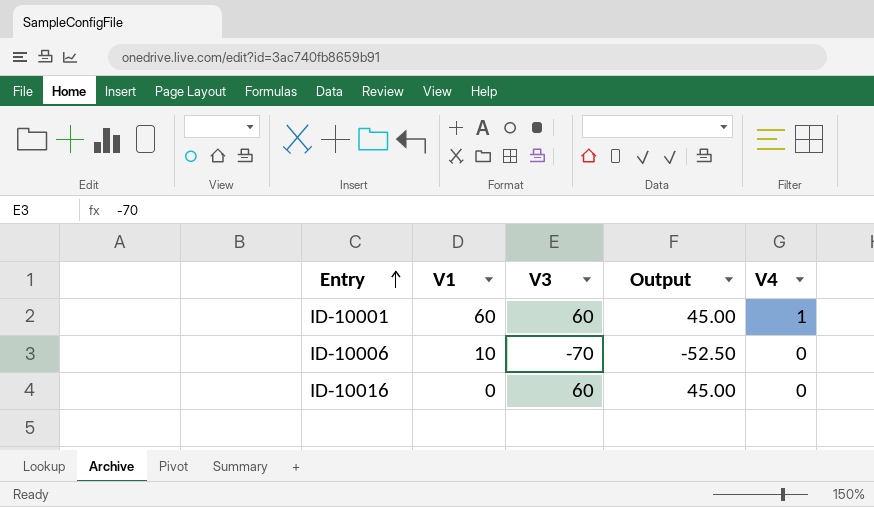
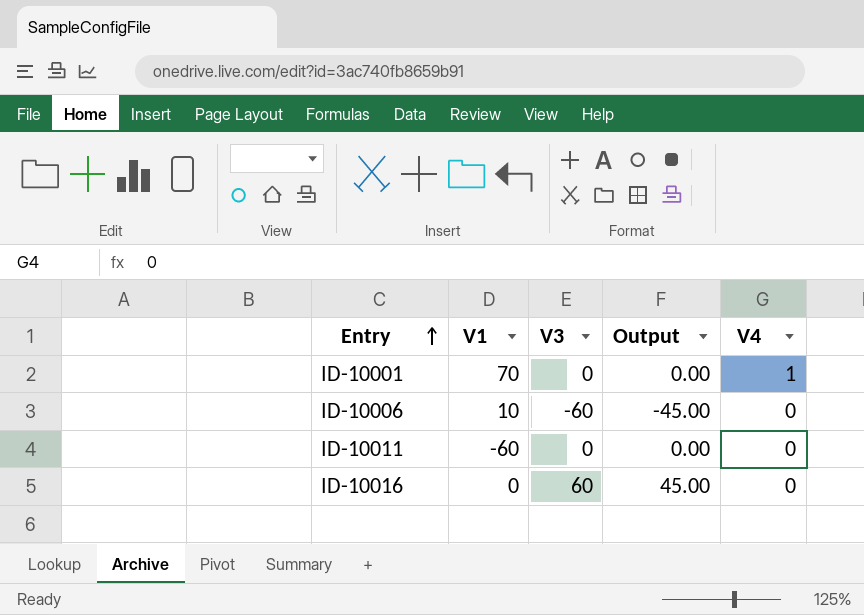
ID-10001 | V1: 60 -> 70
ID-10001 | V3: 60 -> 0
ID-10001 | Output: 45.00 -> 0.00
ID-10006 | V3: -70 -> -60
ID-10006 | Output: -52.50 -> -45.00
row ID-10011: none -> -60 | 0 | 0.00 | 0

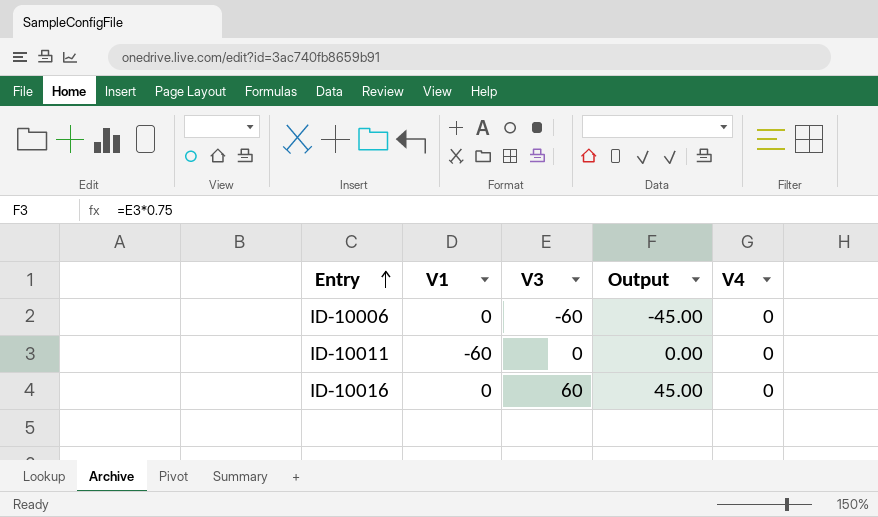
row ID-10001: 70 | 0 | 0.00 | 1 -> none
ID-10006 | V1: 10 -> 0

